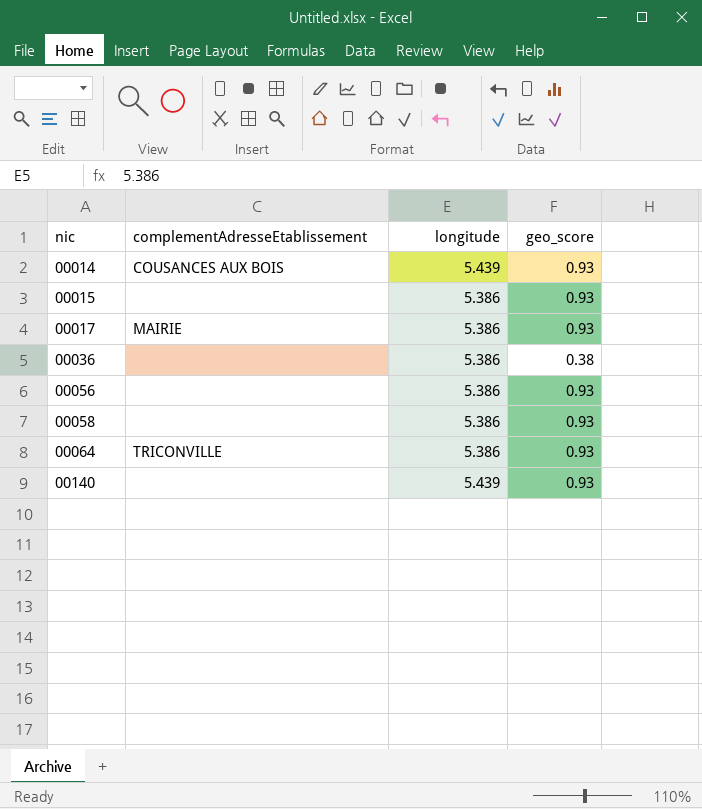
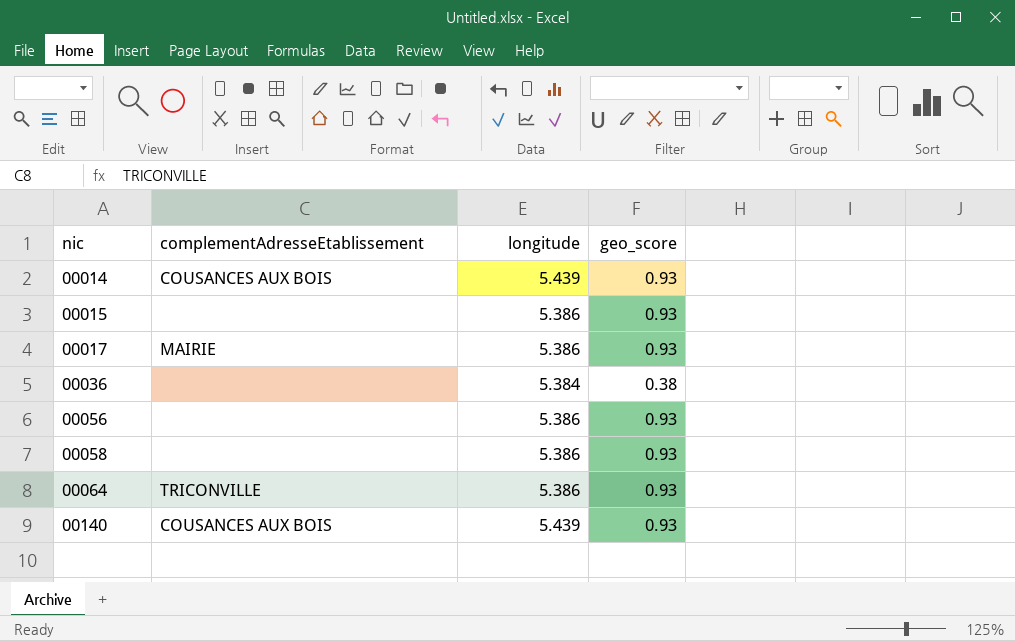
00036 | longitude: 5.386 -> 5.384
00140 | complementAdresseEtablissement: none -> COUSANCES AUX BOIS

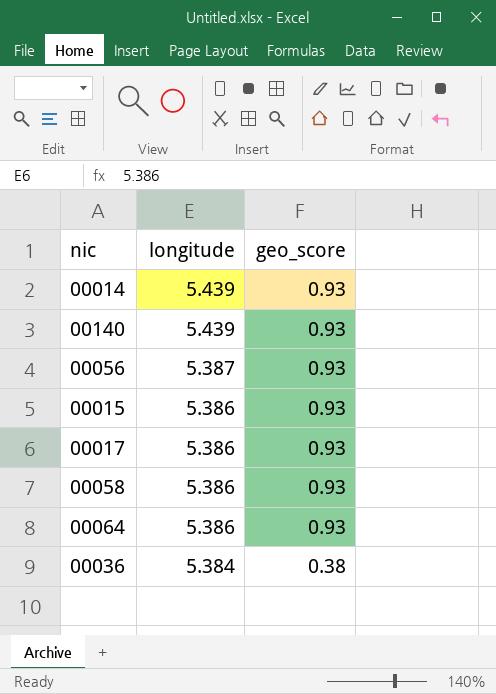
row order: nic ascending -> longitude descending
column complementAdresseEtablissement | position: 2 -> none
00056 | longitude: 5.386 -> 5.387

